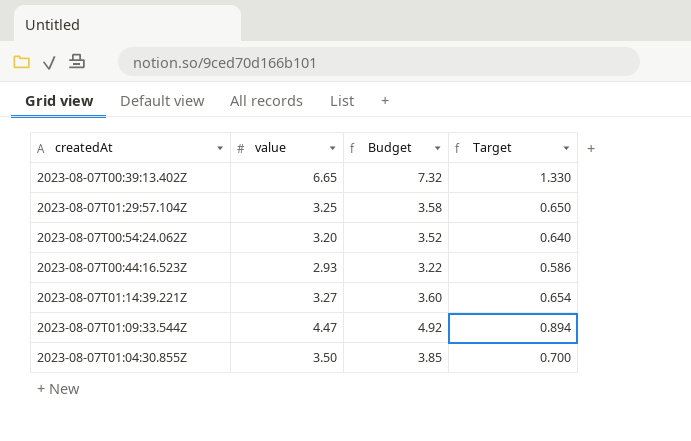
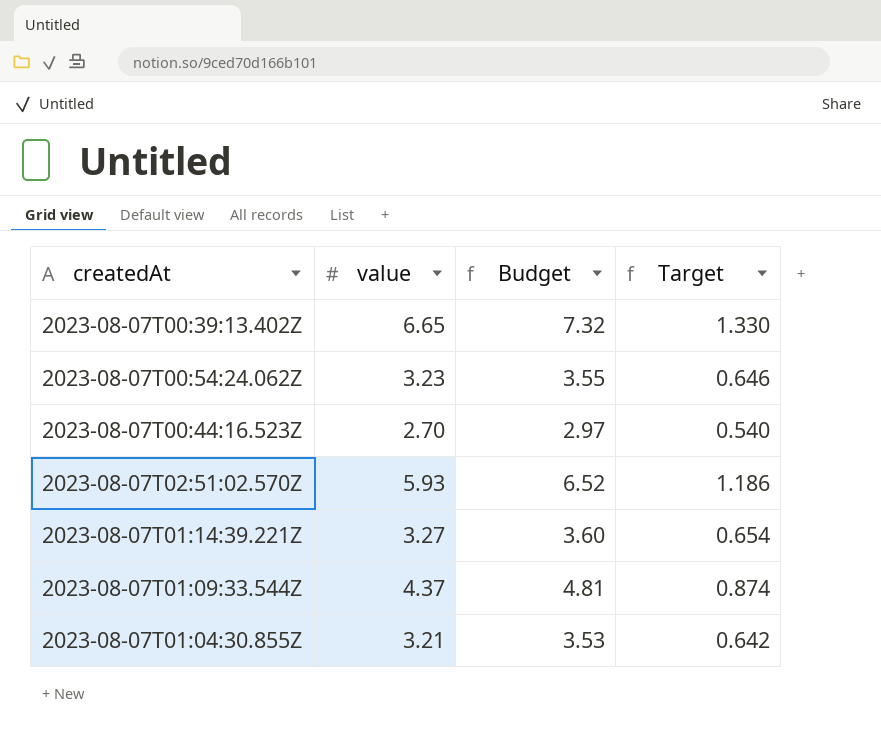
row 2023-08-07T01:29:57.104Z: 3.25 | 3.58 | 0.650 -> none
2023-08-07T00:54:24.062Z | value: 3.20 -> 3.23
2023-08-07T00:54:24.062Z | Budget: 3.52 -> 3.55
2023-08-07T00:54:24.062Z | Target: 0.640 -> 0.646
2023-08-07T00:44:16.523Z | value: 2.93 -> 2.70
2023-08-07T00:44:16.523Z | Budget: 3.22 -> 2.97
2023-08-07T00:44:16.523Z | Target: 0.586 -> 0.540
row 2023-08-07T02:51:02.570Z: none -> 5.93 | 6.52 | 1.186
2023-08-07T01:09:33.544Z | value: 4.47 -> 4.37
2023-08-07T01:09:33.544Z | Budget: 4.92 -> 4.81
2023-08-07T01:09:33.544Z | Target: 0.894 -> 0.874
2023-08-07T01:04:30.855Z | value: 3.50 -> 3.21
2023-08-07T01:04:30.855Z | Budget: 3.85 -> 3.53
2023-08-07T01:04:30.855Z | Target: 0.700 -> 0.642

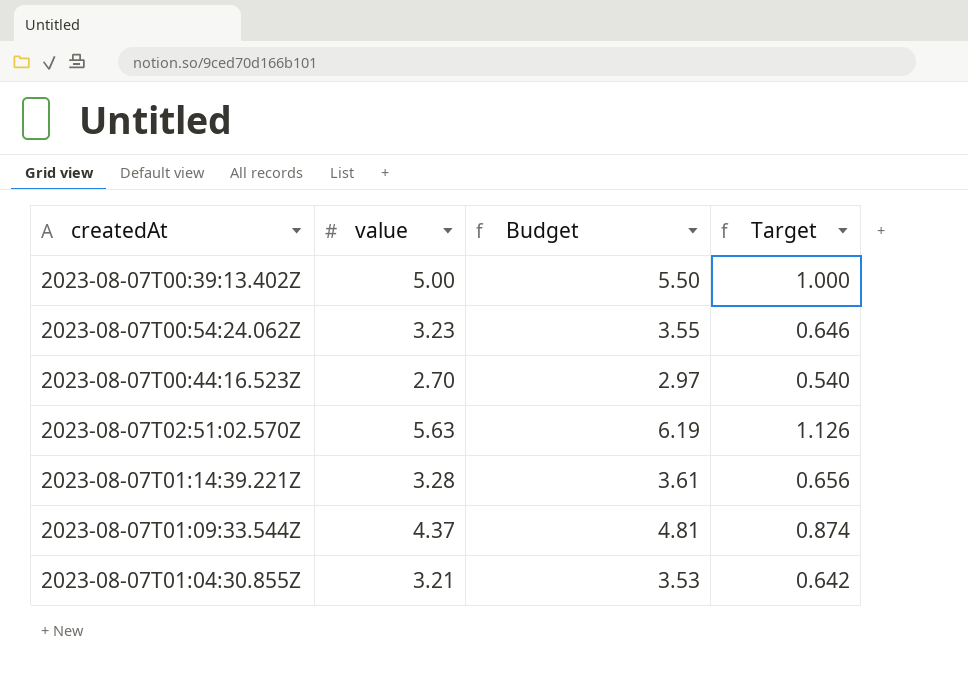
2023-08-07T00:39:13.402Z | value: 6.65 -> 5.00
2023-08-07T00:39:13.402Z | Budget: 7.32 -> 5.50
2023-08-07T00:39:13.402Z | Target: 1.330 -> 1.000
2023-08-07T02:51:02.570Z | value: 5.93 -> 5.63
2023-08-07T02:51:02.570Z | Budget: 6.52 -> 6.19
2023-08-07T02:51:02.570Z | Target: 1.186 -> 1.126
2023-08-07T01:14:39.221Z | value: 3.27 -> 3.28
2023-08-07T01:14:39.221Z | Budget: 3.60 -> 3.61
2023-08-07T01:14:39.221Z | Target: 0.654 -> 0.656

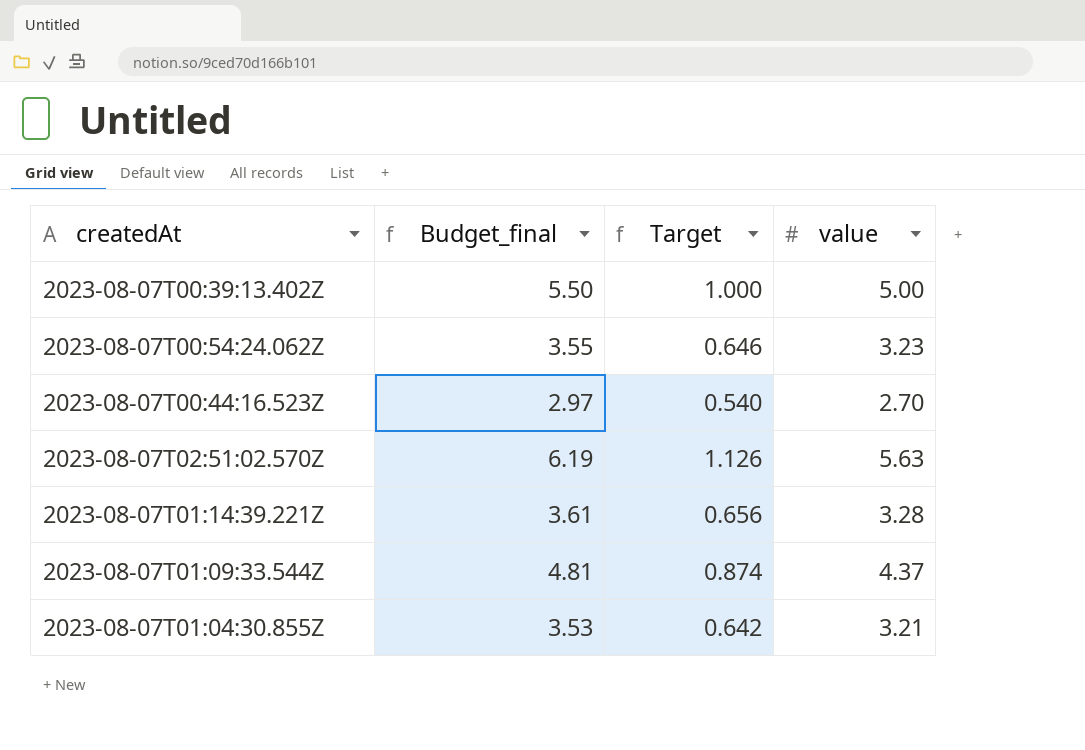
column name: Budget -> Budget_final
column value | position: 2 -> 4

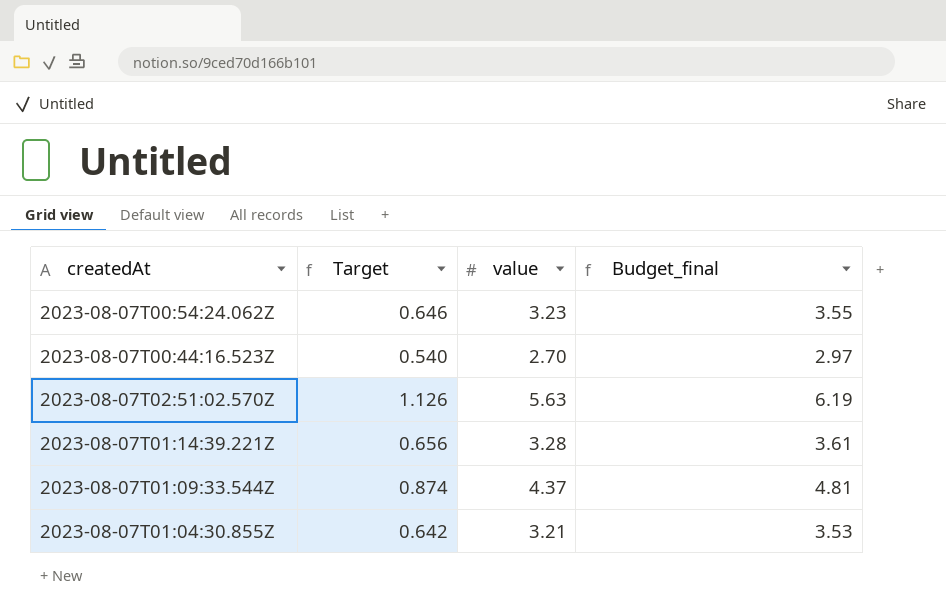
column Budget_final | position: 2 -> 4
row 2023-08-07T00:39:13.402Z: 5.50 | 1.000 | 5.00 -> none

